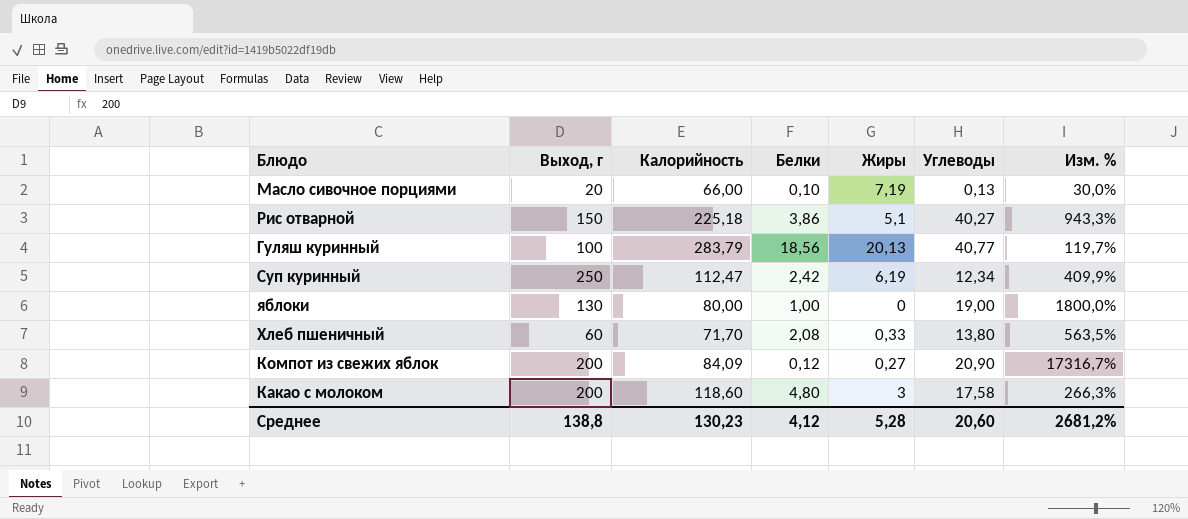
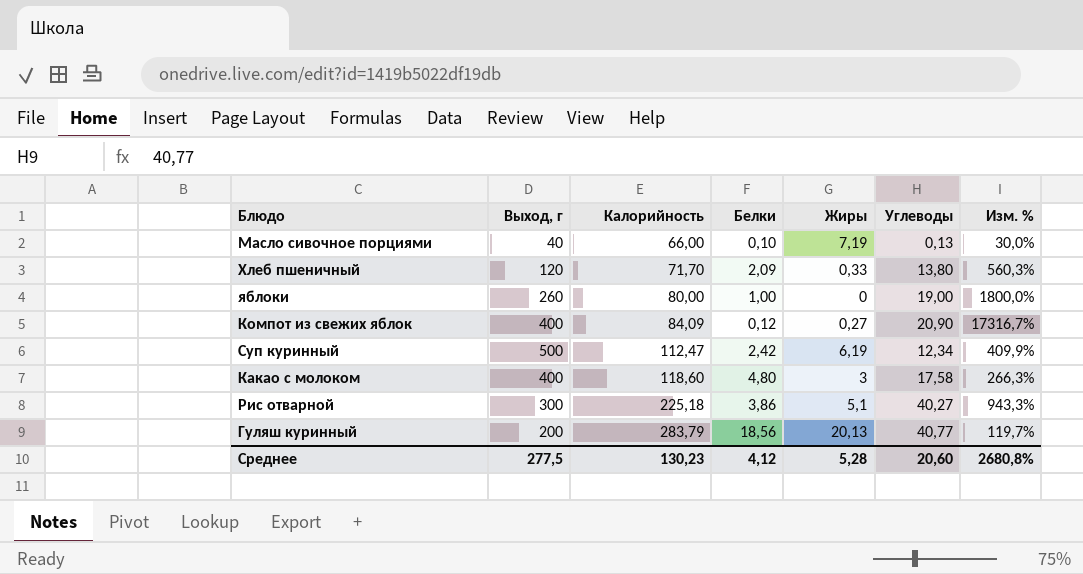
row order: none -> Калорийность ascending
Масло сивочное порциями | Выход, г: 20 -> 40
Хлеб пшеничный | Выход, г: 60 -> 120
Хлеб пшеничный | Белки: 2,08 -> 2,09
Хлеб пшеничный | Изм. %: 563,5% -> 560,3%
яблоки | Выход, г: 130 -> 260
Компот из свежих яблок | Выход, г: 200 -> 400
Суп куринный | Выход, г: 250 -> 500
Какао с молоком | Выход, г: 200 -> 400
Рис отварной | Выход, г: 150 -> 300
Гуляш куринный | Выход, г: 100 -> 200
Среднее | Выход, г: 138,8 -> 277,5
Среднее | Изм. %: 2681,2% -> 2680,8%

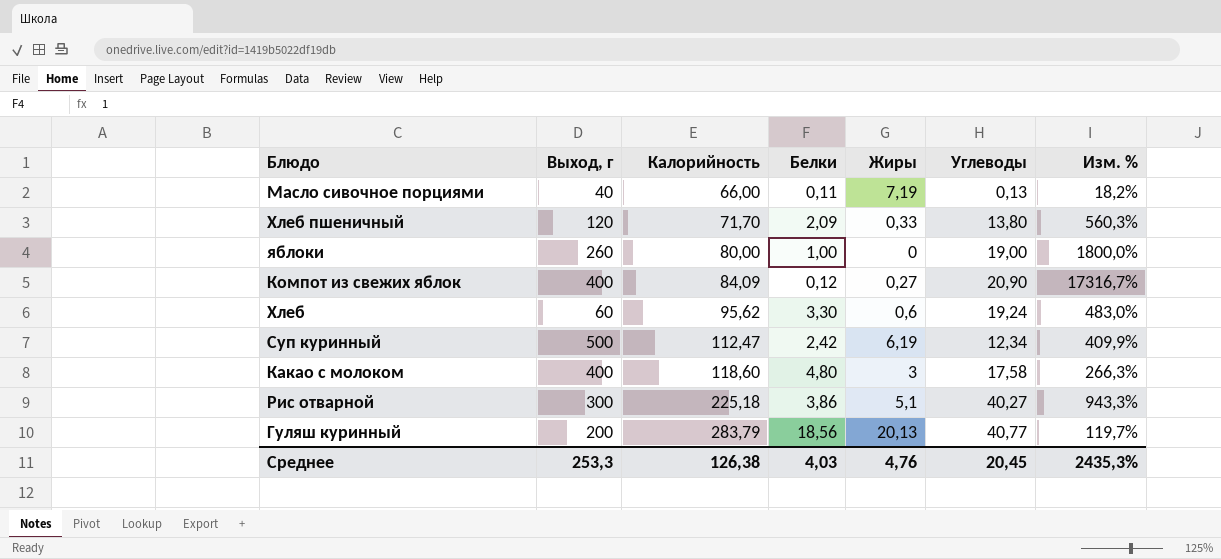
Масло сивочное порциями | Белки: 0,10 -> 0,11
Масло сивочное порциями | Изм. %: 30,0% -> 18,2%
row Хлеб: none -> 60 | 95,62 | 3,30 | 0,6 | 19,24 | 483,0%
Среднее | Выход, г: 277,5 -> 253,3
Среднее | Калорийность: 130,23 -> 126,38
Среднее | Белки: 4,12 -> 4,03
Среднее | Жиры: 5,28 -> 4,76
Среднее | Углеводы: 20,60 -> 20,45
Среднее | Изм. %: 2680,8% -> 2435,3%

